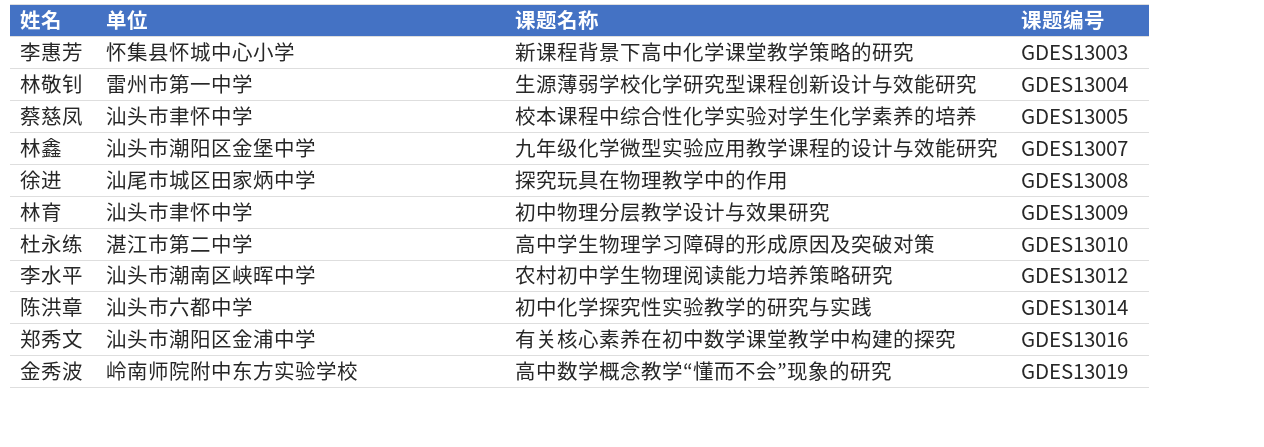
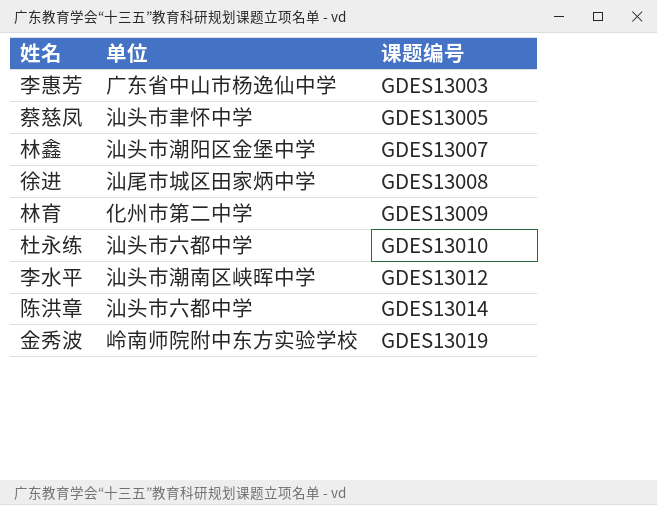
column 课题名称 | position: 3 -> none
row 林敬钊: 雷州市第一中学 | 生源薄弱学校化学研究型课程创新设计与效能研究 | GDES13004 -> none
row 郑秀文: 汕头市潮阳区金浦中学 | 有关核心素养在初中数学课堂教学中构建的探究 | GDES13016 -> none
李惠芳 | 单位: 怀集县怀城中心小学 -> 广东省中山市杨逸仙中学
林育 | 单位: 汕头市聿怀中学 -> 化州市第二中学
杜永练 | 单位: 湛江市第二中学 -> 汕头市六都中学

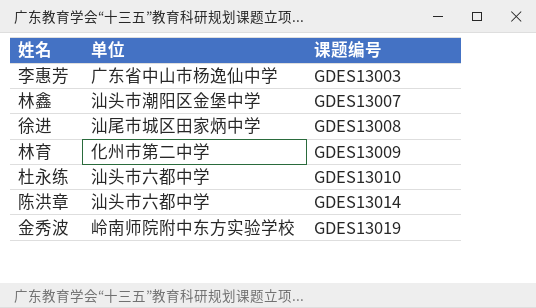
row 蔡慈凤: 汕头市聿怀中学 | GDES13005 -> none
row 李水平: 汕头市潮南区峡晖中学 | GDES13012 -> none

